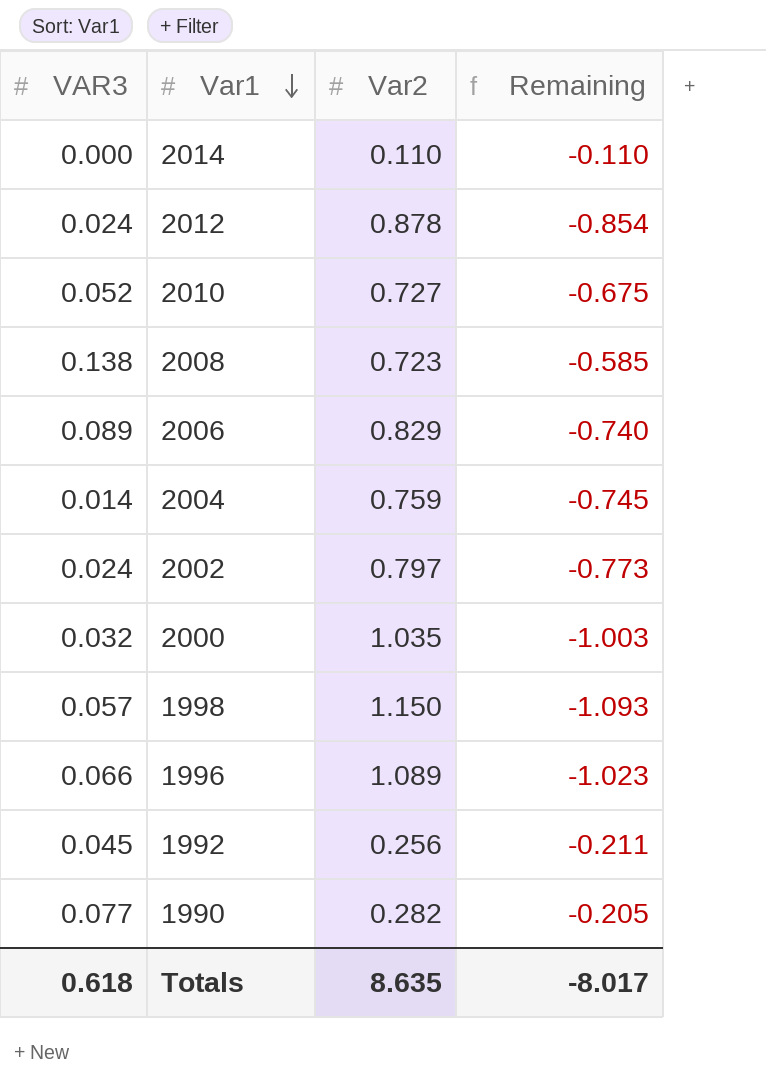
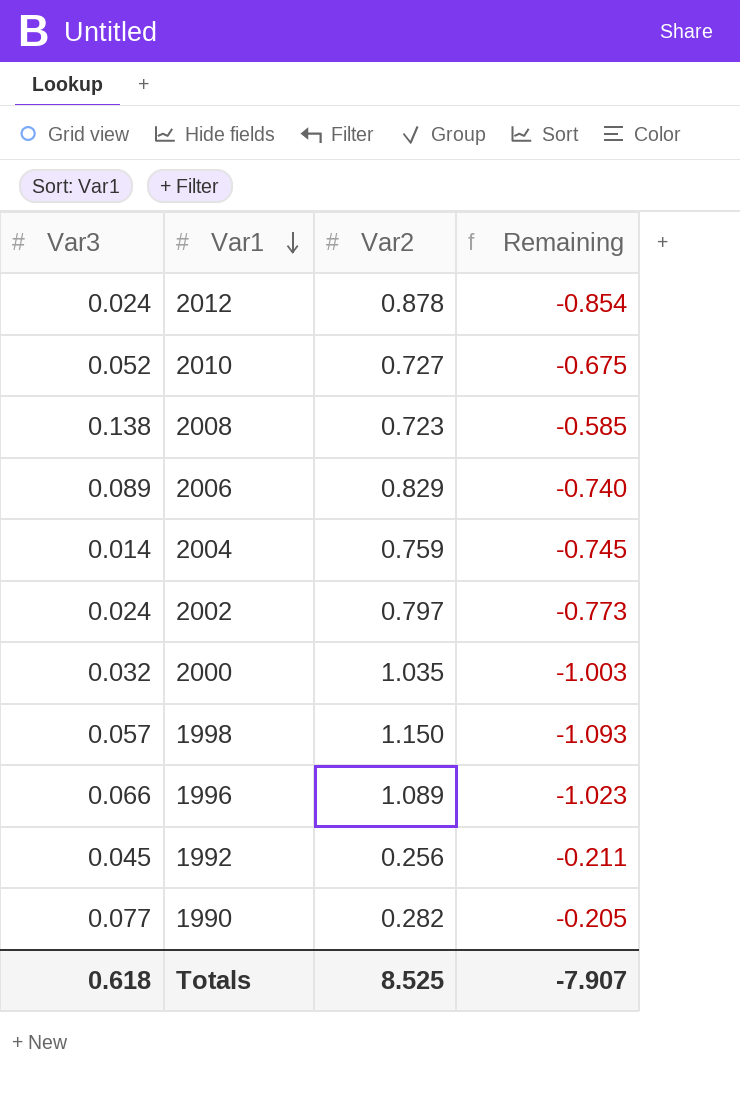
column name: VAR3 -> Var3
row 2014: 0.000 | 0.110 | -0.110 -> none
Totals | Var2: 8.635 -> 8.525
Totals | Remaining: -8.017 -> -7.907

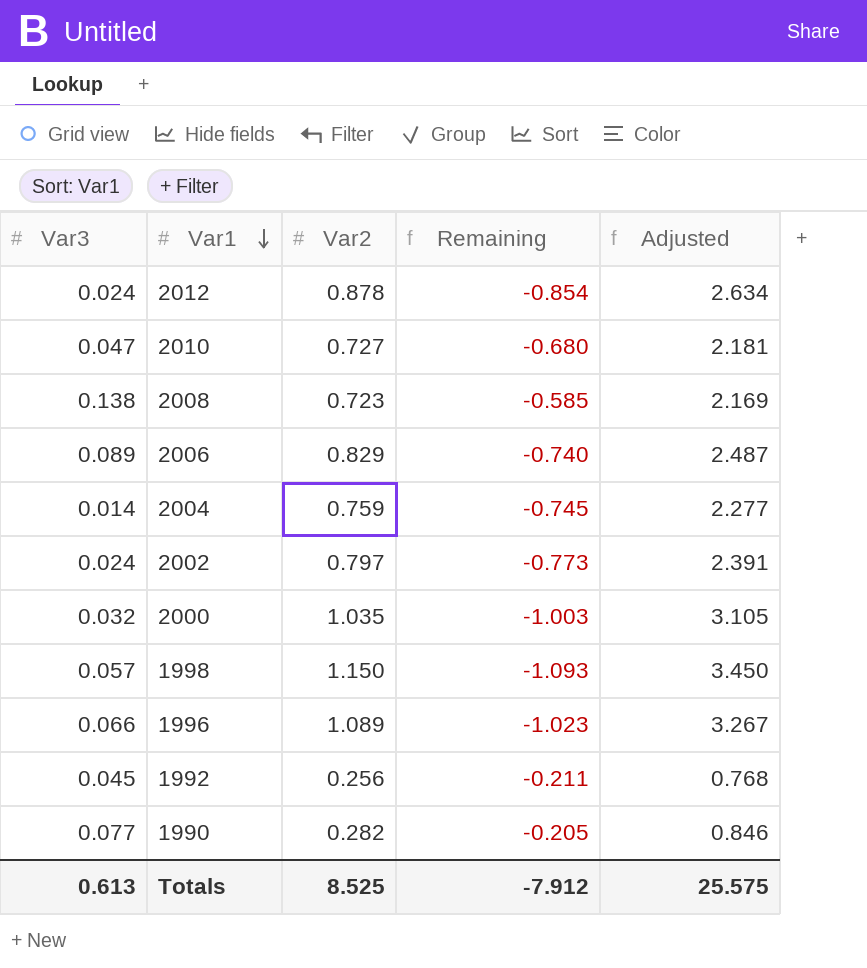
column Adjusted | formula: none -> [Var2] * 3
2010 | Var3: 0.052 -> 0.047
2010 | Remaining: -0.675 -> -0.680
Totals | Var3: 0.618 -> 0.613
Totals | Remaining: -7.907 -> -7.912

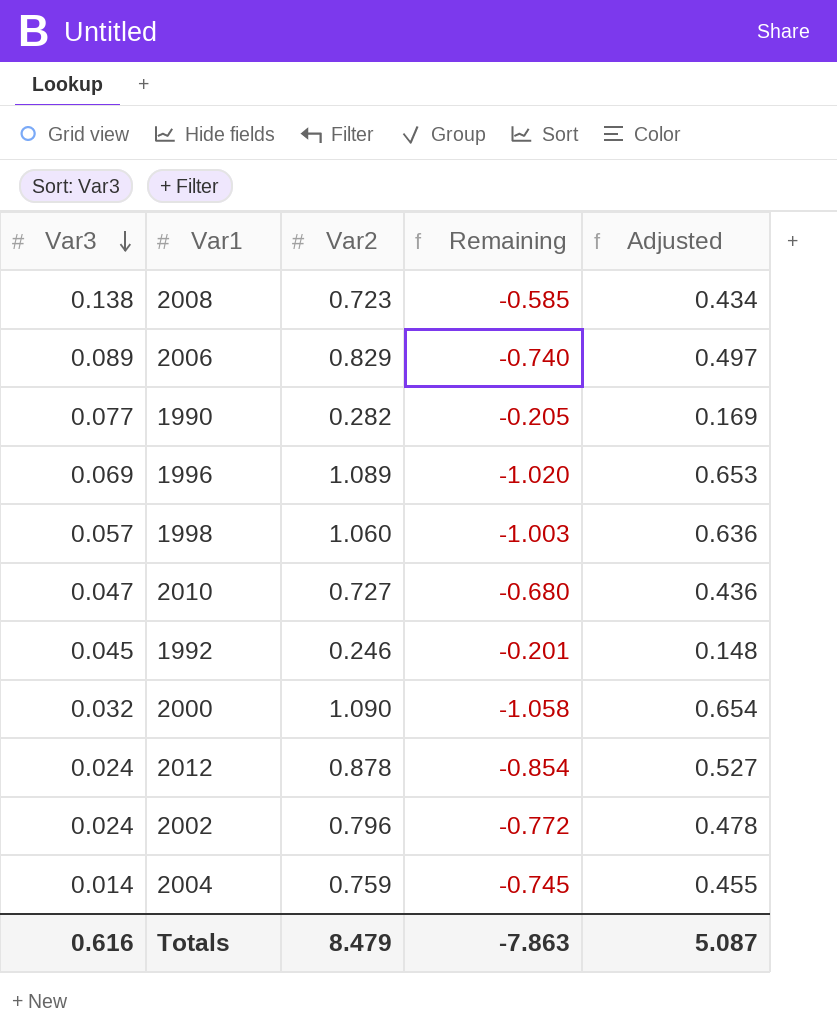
row order: Var1 descending -> Var3 descending
column Adjusted | formula: [Var2] * 3 -> [Var2] * 0.6
1996 | Var3: 0.066 -> 0.069
1996 | Remaining: -1.023 -> -1.020
1998 | Var2: 1.150 -> 1.060
1998 | Remaining: -1.093 -> -1.003
1992 | Var2: 0.256 -> 0.246
1992 | Remaining: -0.211 -> -0.201
2000 | Var2: 1.035 -> 1.090
2000 | Remaining: -1.003 -> -1.058
2002 | Var2: 0.797 -> 0.796
2002 | Remaining: -0.773 -> -0.772
Totals | Var3: 0.613 -> 0.616
Totals | Var2: 8.525 -> 8.479
Totals | Remaining: -7.912 -> -7.863
Totals | Adjusted: 25.575 -> 5.087

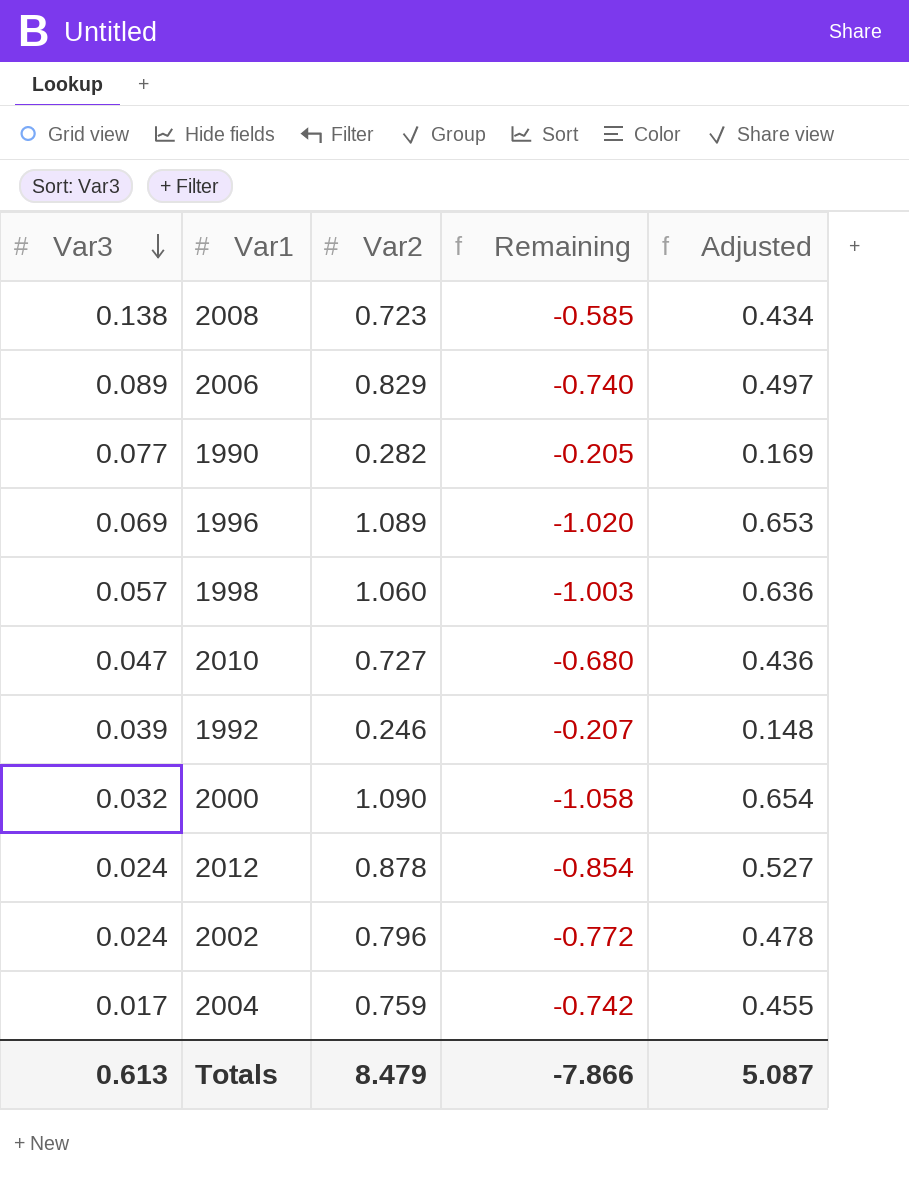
1992 | Var3: 0.045 -> 0.039
1992 | Remaining: -0.201 -> -0.207
2004 | Var3: 0.014 -> 0.017
2004 | Remaining: -0.745 -> -0.742
Totals | Var3: 0.616 -> 0.613
Totals | Remaining: -7.863 -> -7.866

